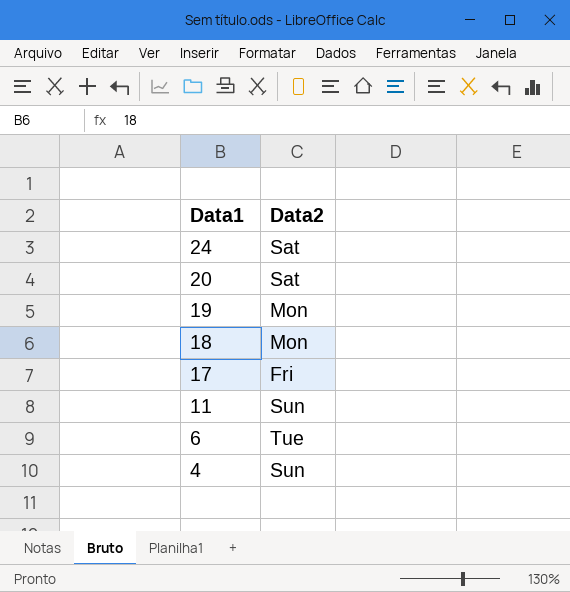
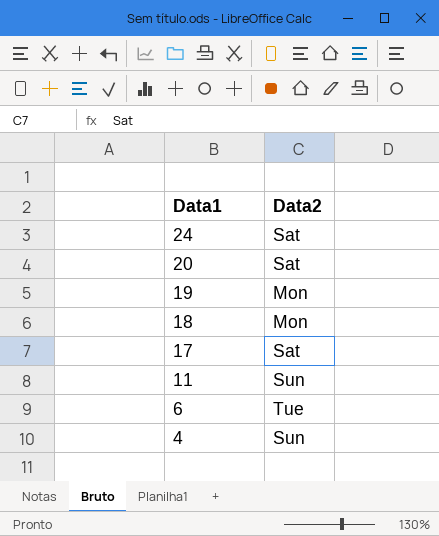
17 | Data2: Fri -> Sat

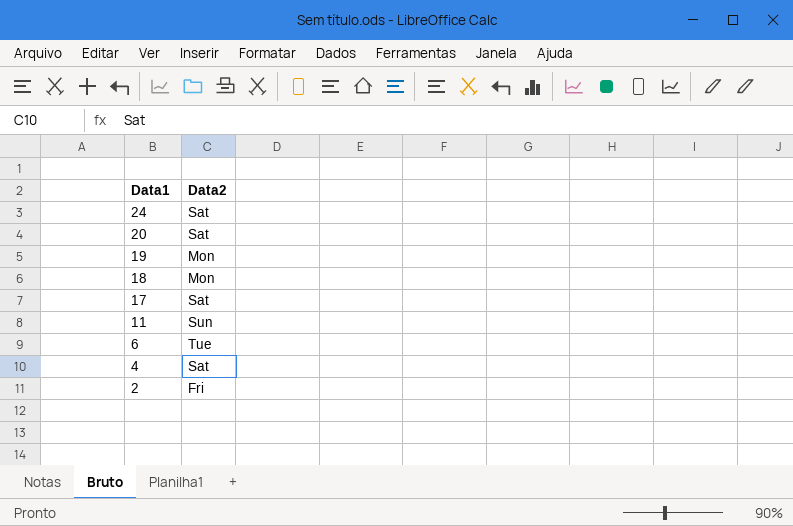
4 | Data2: Sun -> Sat
row 2: none -> Fri

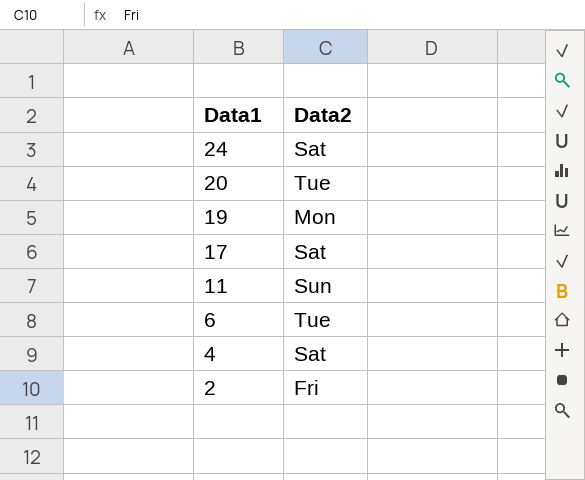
row 18: Mon -> none
20 | Data2: Sat -> Tue

